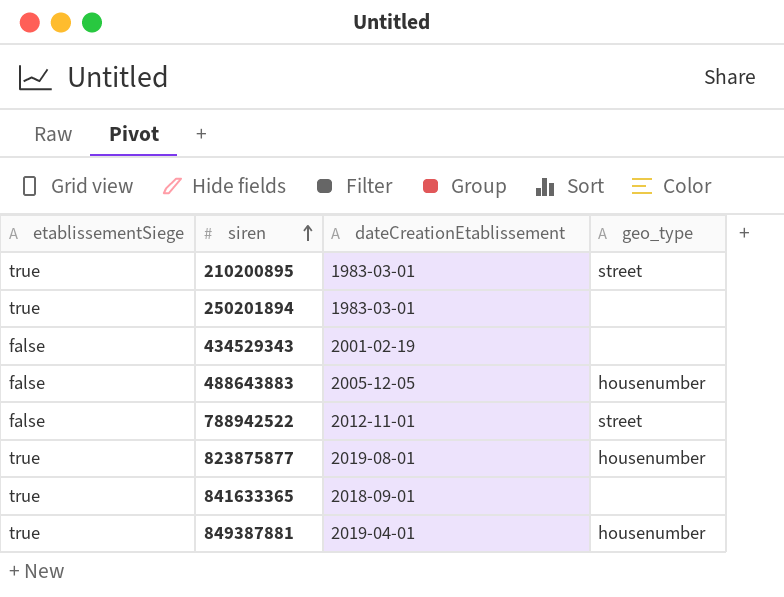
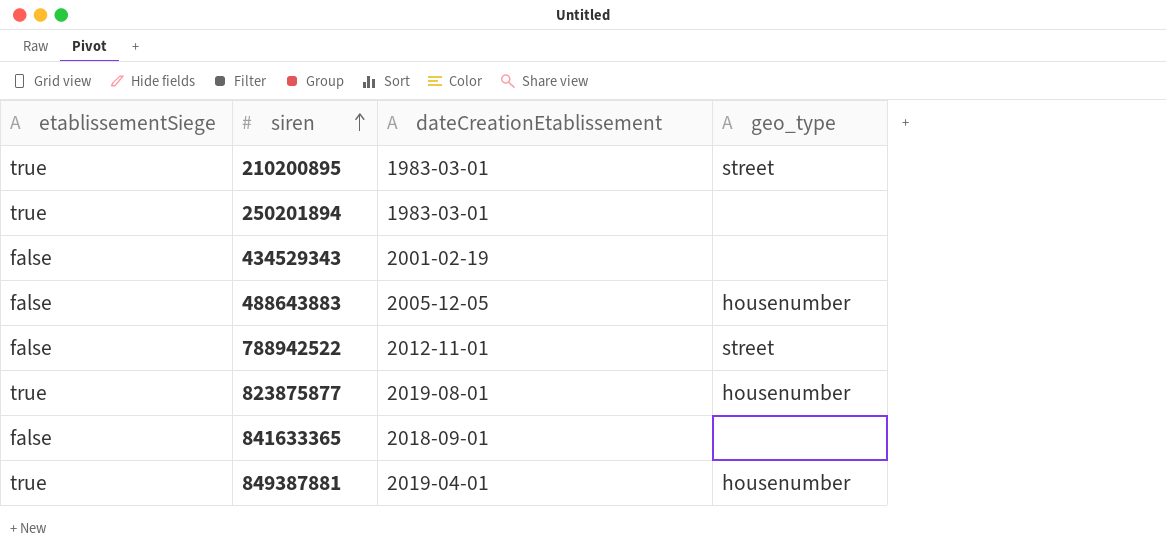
841633365 | etablissementSiege: true -> false

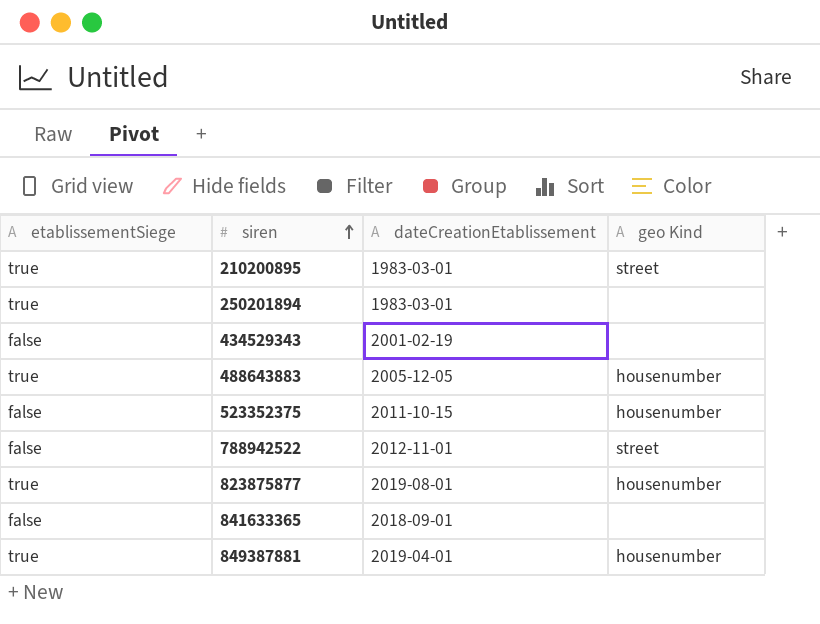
column name: geo_type -> geo Kind
488643883 | etablissementSiege: false -> true
row 523352375: none -> false | 2011-10-15 | housenumber

